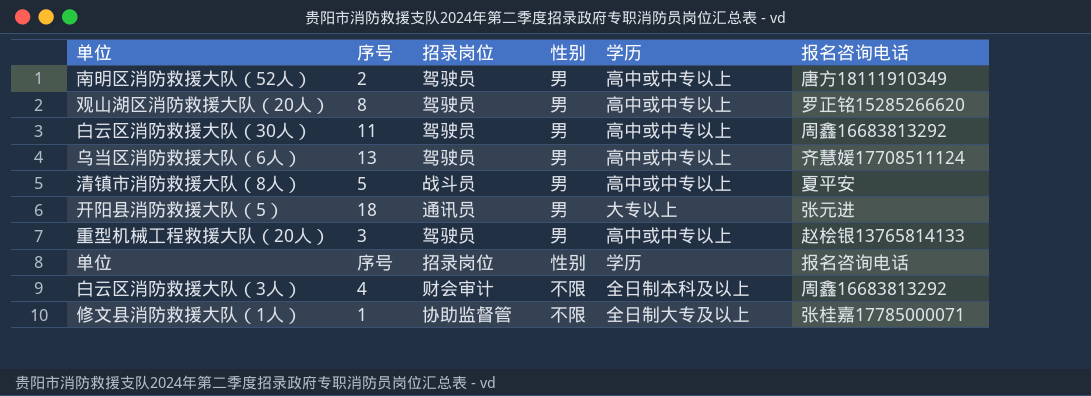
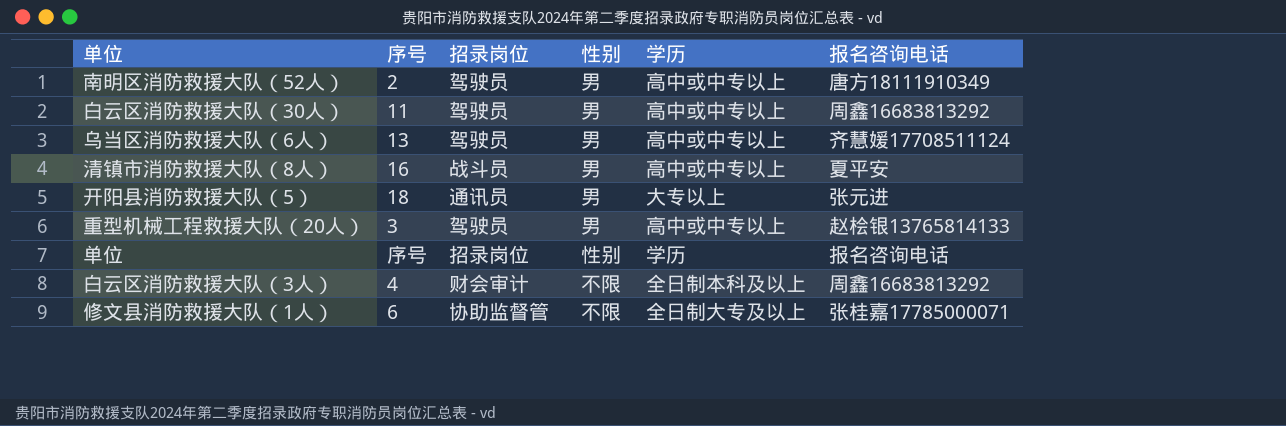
row 观山湖区消防救援大队（20人）: 8 | 驾驶员 | 男 | 高中或中专以上 | 罗正铭15285266620 -> none
清镇市消防救援大队（8人） | 序号: 5 -> 16
修文县消防救援大队（1人） | 序号: 1 -> 6

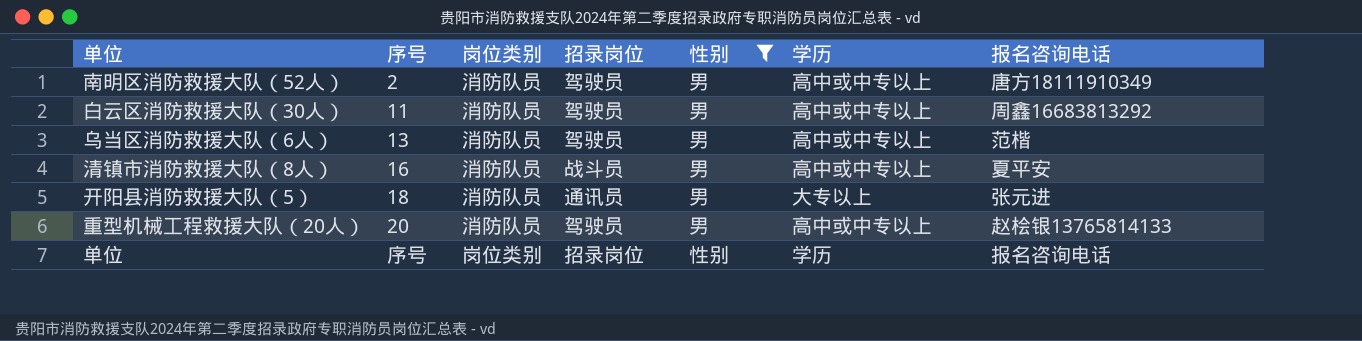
filter: none -> 性别 != 不限
column 岗位类别 | position: none -> 3
乌当区消防救援大队（6人） | 报名咨询电话: 齐慧媛17708511124 -> 范楷
重型机械工程救援大队（20人） | 序号: 3 -> 20

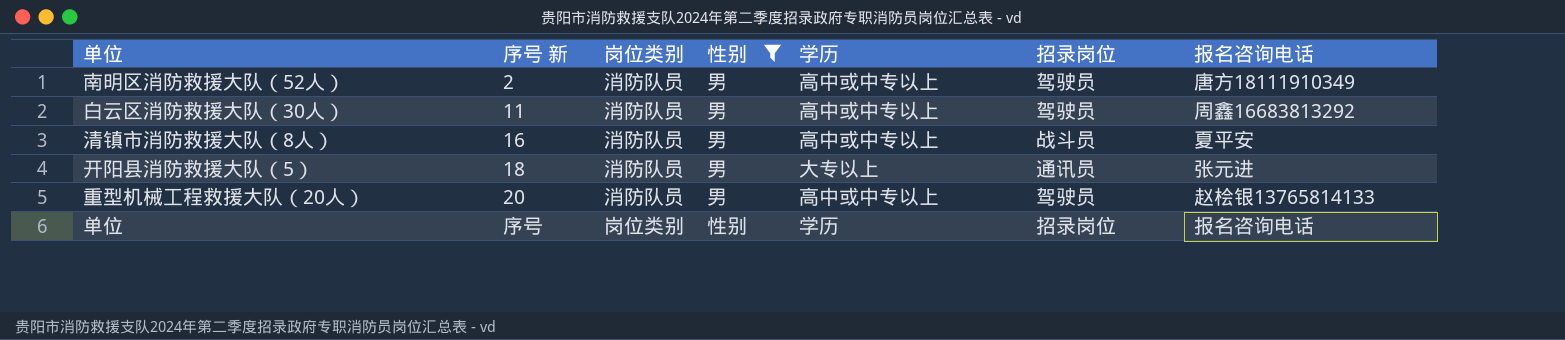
column name: 序号 -> 序号 新
column 招录岗位 | position: 4 -> 6
row 乌当区消防救援大队（6人）: 13 | 消防队员 | 驾驶员 | 男 | 高中或中专以上 | 范楷 -> none

